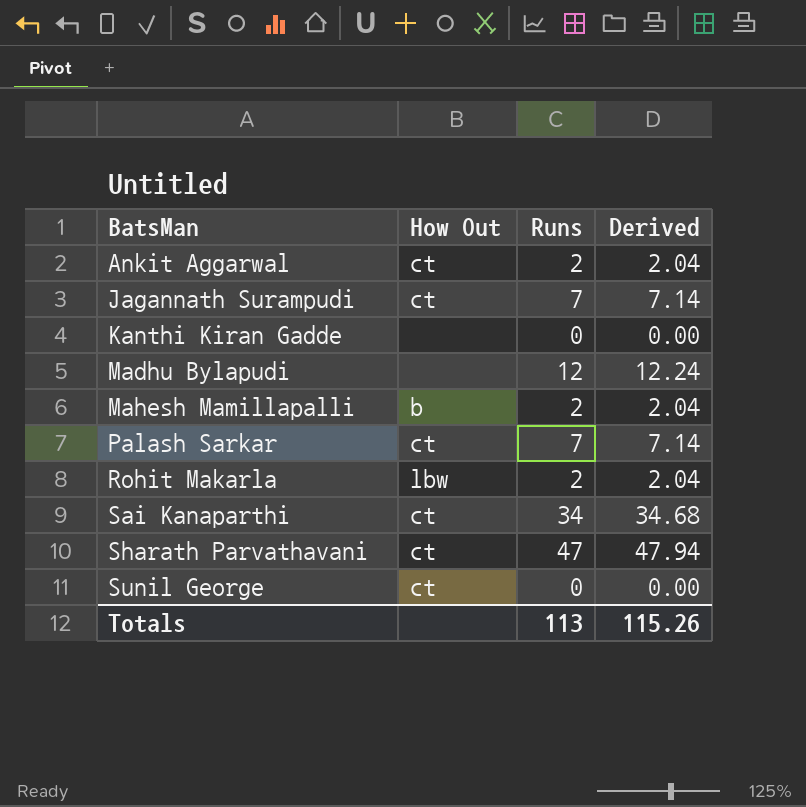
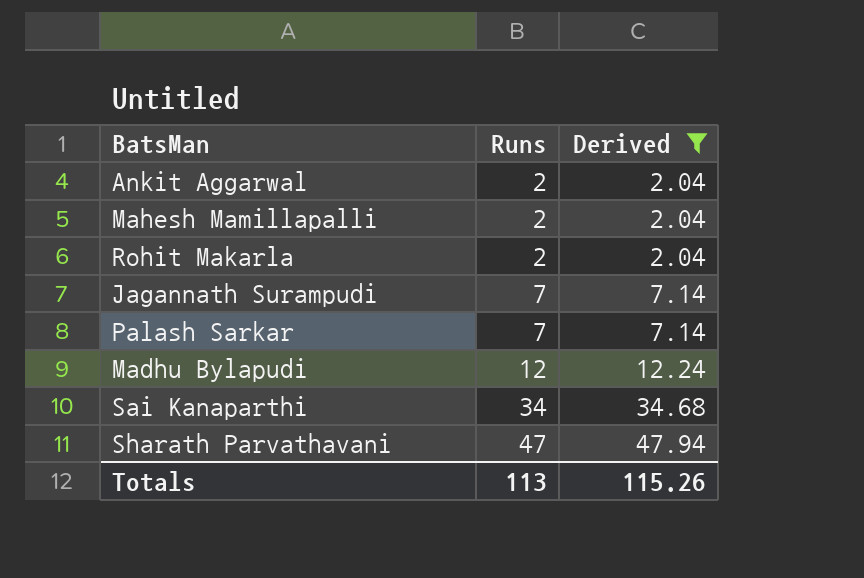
filter: none -> Derived != 0.00
row order: BatsMan ascending -> Runs ascending
column How Out | position: 2 -> none

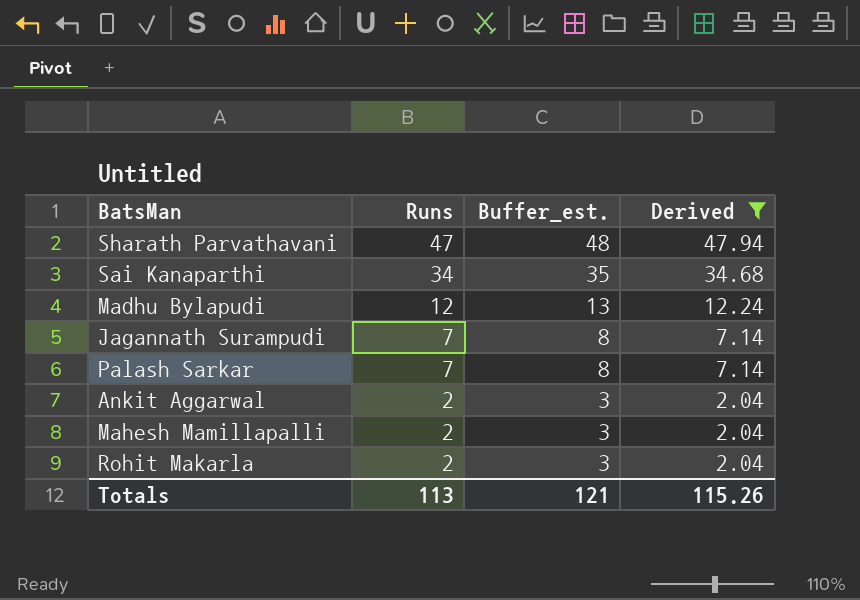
row order: Runs ascending -> Runs descending
column Buffer_est. | formula: none -> [Runs] + 1

